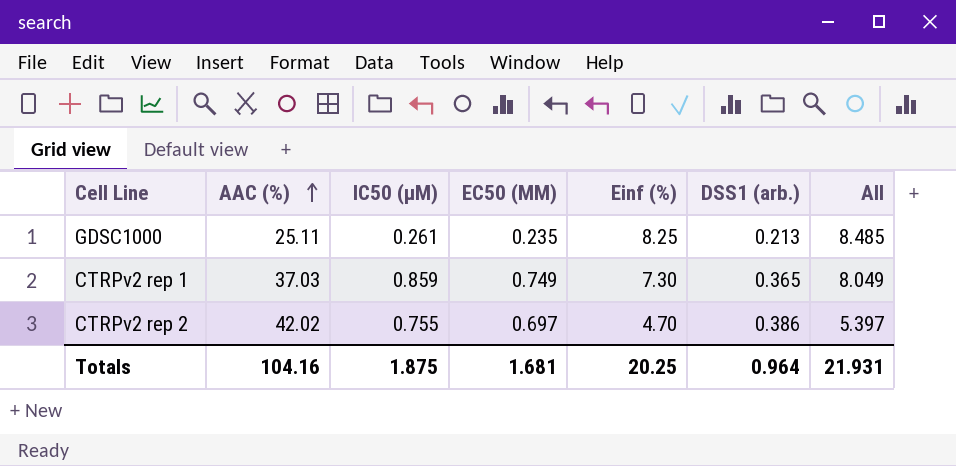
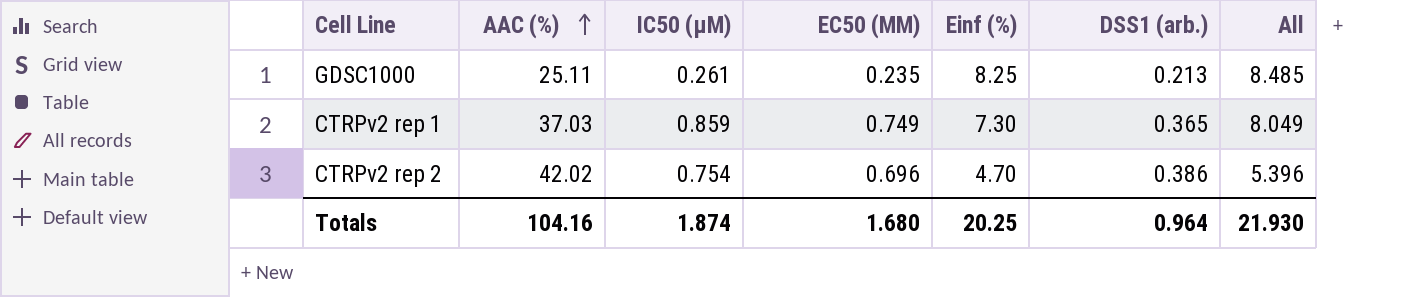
CTRPv2 rep 2 | IC50 (µM): 0.755 -> 0.754
CTRPv2 rep 2 | EC50 (ΜM): 0.697 -> 0.696
CTRPv2 rep 2 | All: 5.397 -> 5.396
Totals | IC50 (µM): 1.875 -> 1.874
Totals | EC50 (ΜM): 1.681 -> 1.680
Totals | All: 21.931 -> 21.930

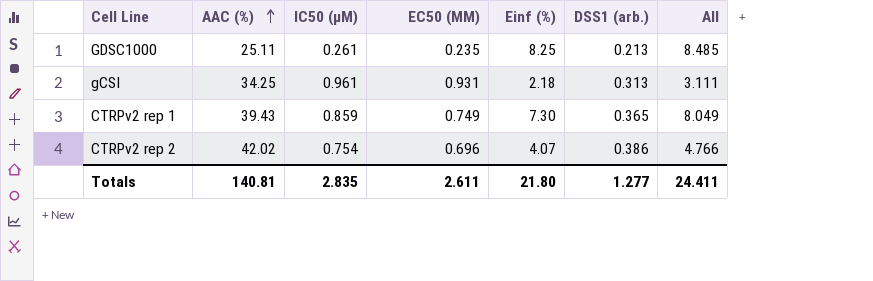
row gCSI: none -> 34.25 | 0.961 | 0.931 | 2.18 | 0.313 | 3.111
CTRPv2 rep 1 | AAC (%): 37.03 -> 39.43
CTRPv2 rep 2 | Einf (%): 4.70 -> 4.07
CTRPv2 rep 2 | All: 5.396 -> 4.766
Totals | AAC (%): 104.16 -> 140.81
Totals | IC50 (µM): 1.874 -> 2.835
Totals | EC50 (ΜM): 1.680 -> 2.611
Totals | Einf (%): 20.25 -> 21.80
Totals | DSS1 (arb.): 0.964 -> 1.277
Totals | All: 21.930 -> 24.411

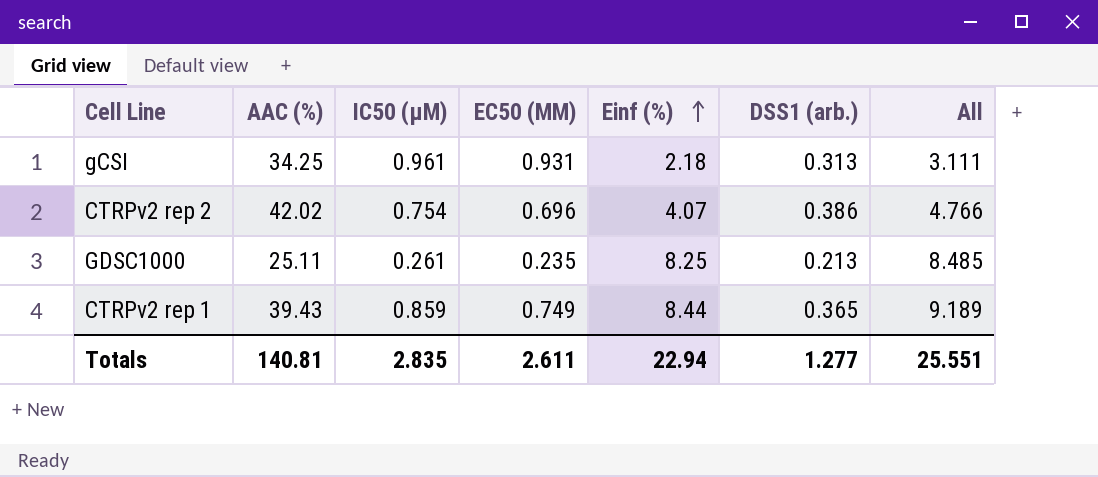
row order: AAC (%) ascending -> Einf (%) ascending
CTRPv2 rep 1 | Einf (%): 7.30 -> 8.44
CTRPv2 rep 1 | All: 8.049 -> 9.189
Totals | Einf (%): 21.80 -> 22.94
Totals | All: 24.411 -> 25.551

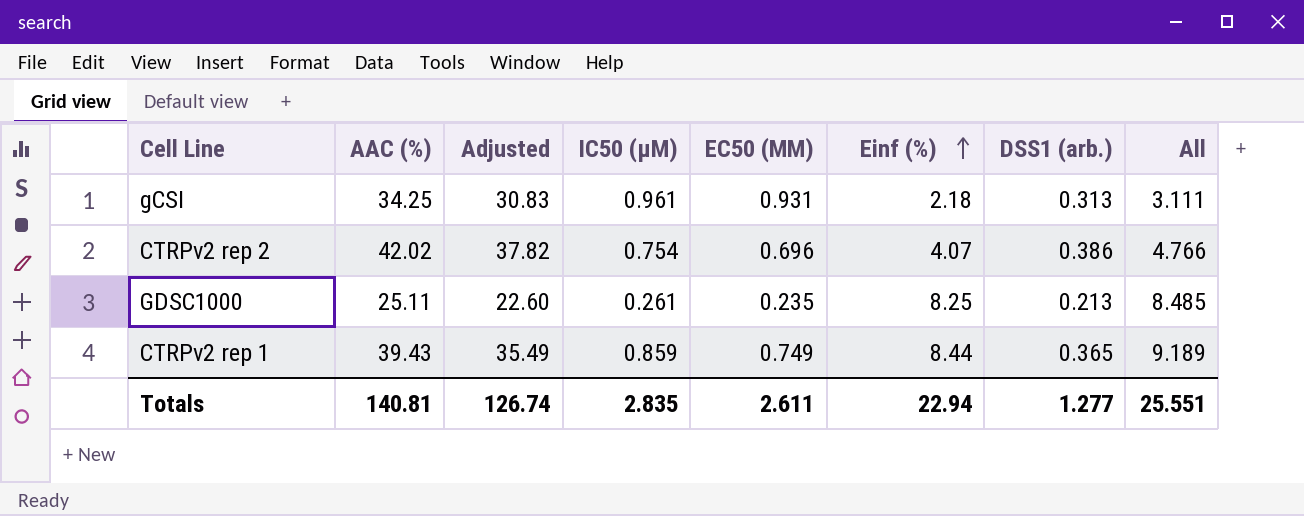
column Adjusted | formula: none -> [AAC (%)] * 0.9

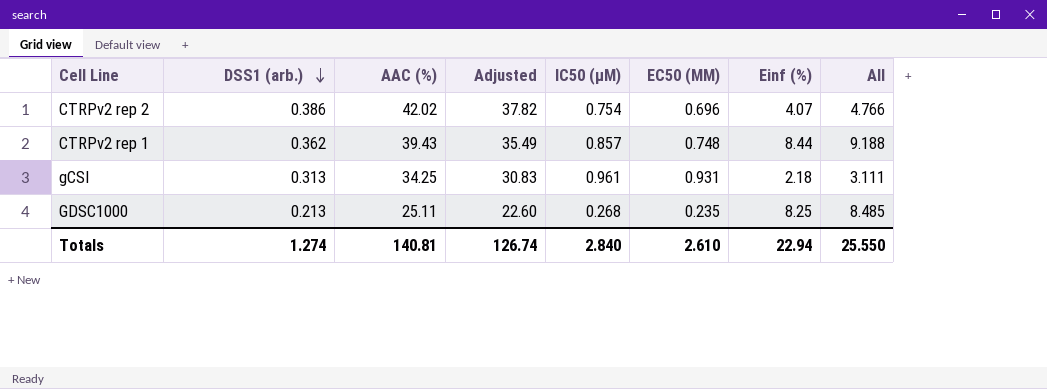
row order: Einf (%) ascending -> DSS1 (arb.) descending
column DSS1 (arb.) | position: 7 -> 2
CTRPv2 rep 1 | DSS1 (arb.): 0.365 -> 0.362
CTRPv2 rep 1 | IC50 (µM): 0.859 -> 0.857
CTRPv2 rep 1 | EC50 (ΜM): 0.749 -> 0.748
CTRPv2 rep 1 | All: 9.189 -> 9.188
GDSC1000 | IC50 (µM): 0.261 -> 0.268
Totals | DSS1 (arb.): 1.277 -> 1.274
Totals | IC50 (µM): 2.835 -> 2.840
Totals | EC50 (ΜM): 2.611 -> 2.610
Totals | All: 25.551 -> 25.550

